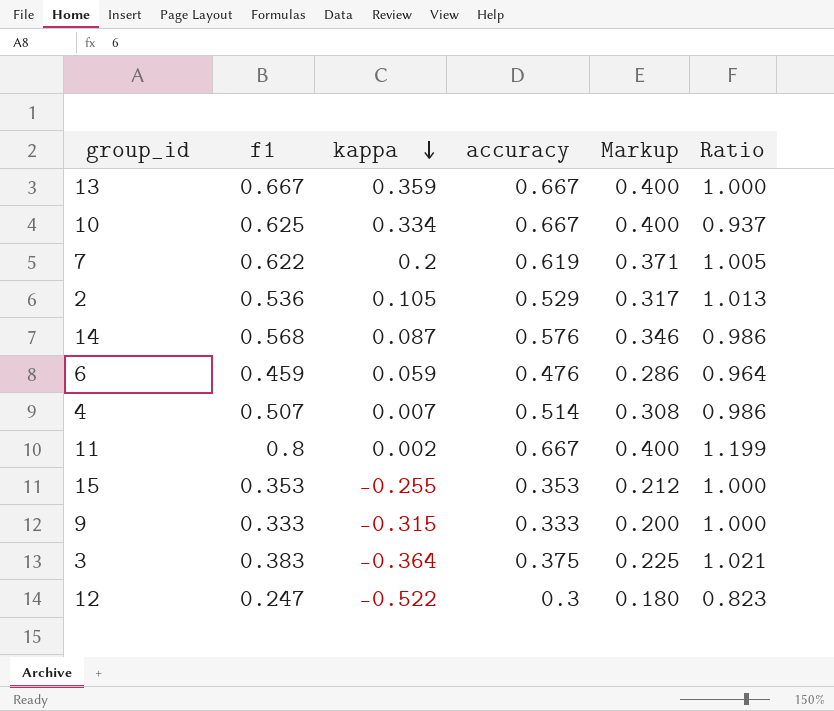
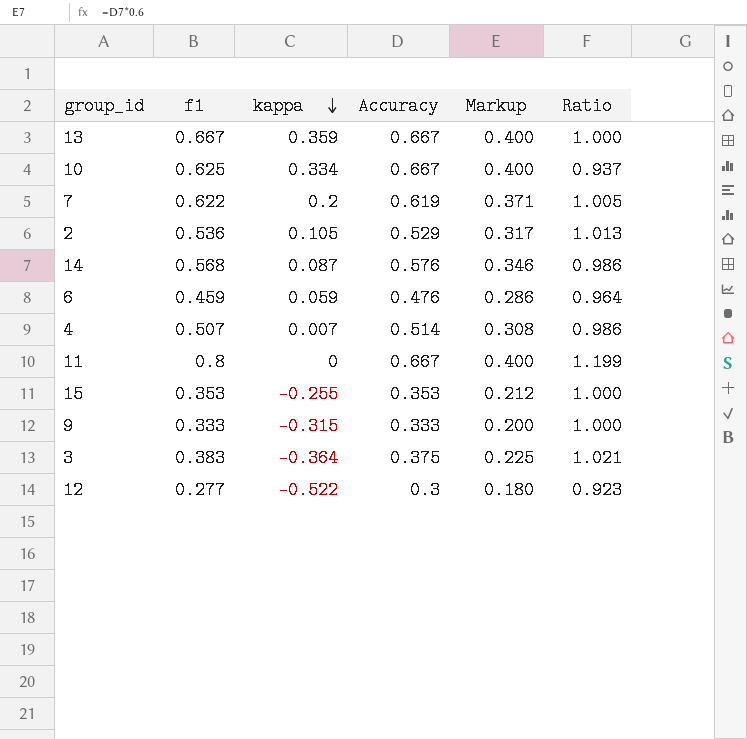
column name: accuracy -> Accuracy
11 | kappa: 0.002 -> 0
12 | f1: 0.247 -> 0.277
12 | Ratio: 0.823 -> 0.923

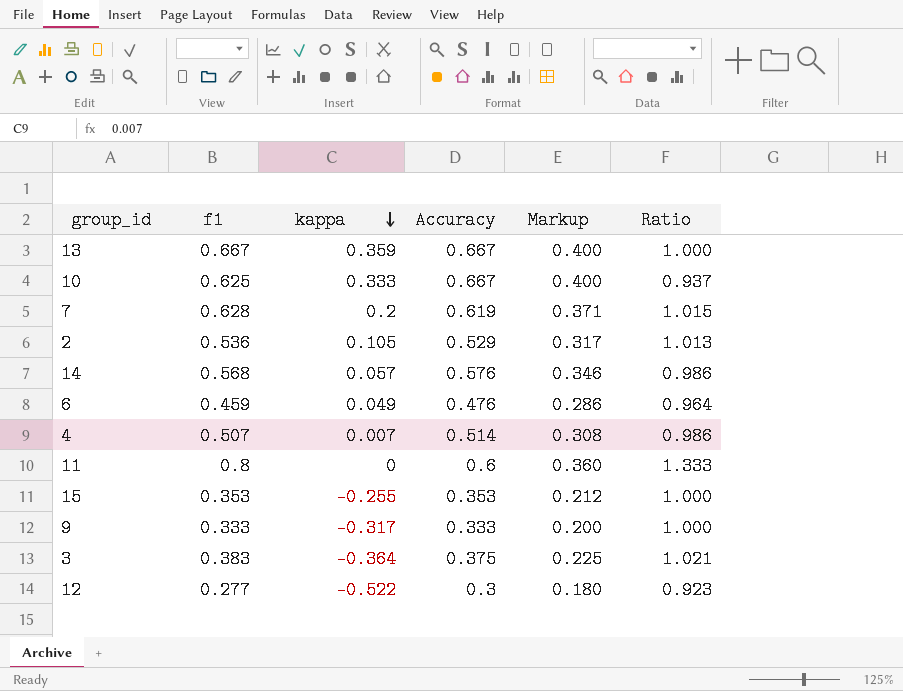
10 | kappa: 0.334 -> 0.333
7 | f1: 0.622 -> 0.628
7 | Ratio: 1.005 -> 1.015
14 | kappa: 0.087 -> 0.057
6 | kappa: 0.059 -> 0.049
11 | Accuracy: 0.667 -> 0.6
11 | Markup: 0.400 -> 0.360
11 | Ratio: 1.199 -> 1.333
9 | kappa: -0.315 -> -0.317

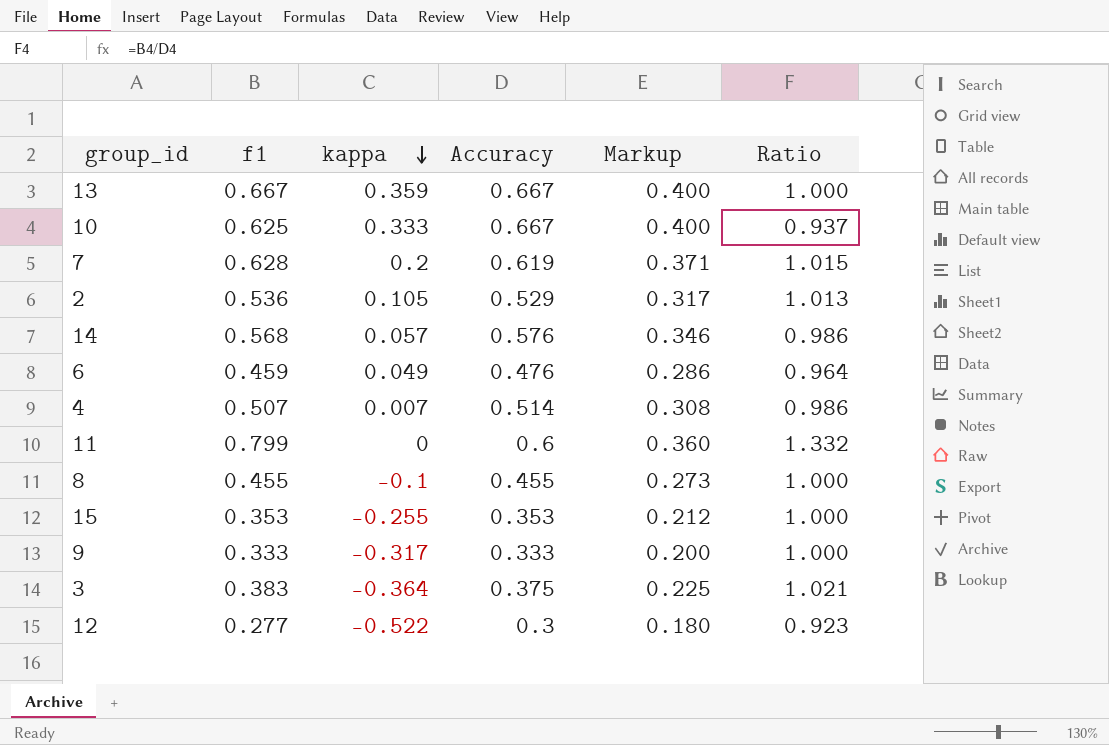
11 | f1: 0.8 -> 0.799
11 | Ratio: 1.333 -> 1.332
row 8: none -> 0.455 | -0.1 | 0.455 | 0.273 | 1.000

